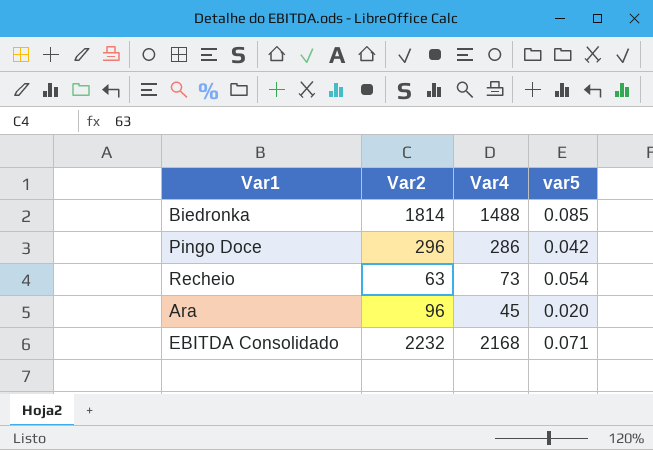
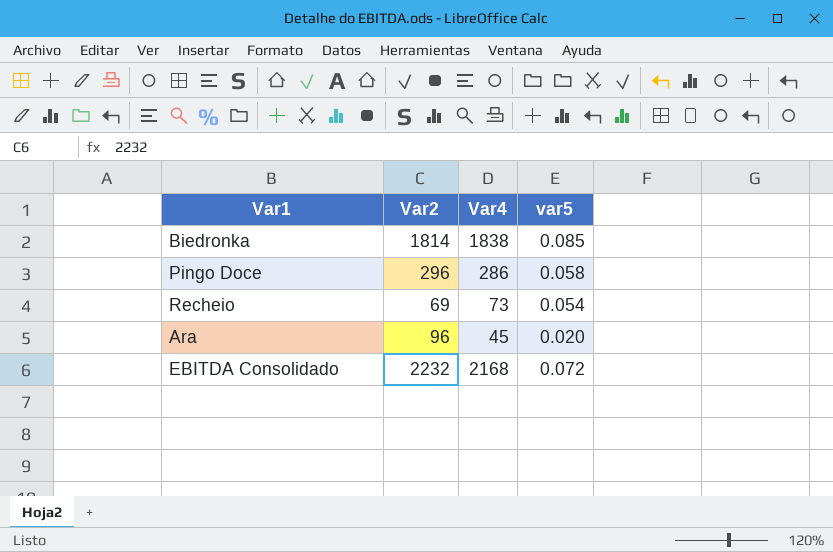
Biedronka | Var4: 1488 -> 1838
Pingo Doce | var5: 0.042 -> 0.058
Recheio | Var2: 63 -> 69
EBITDA Consolidado | var5: 0.071 -> 0.072

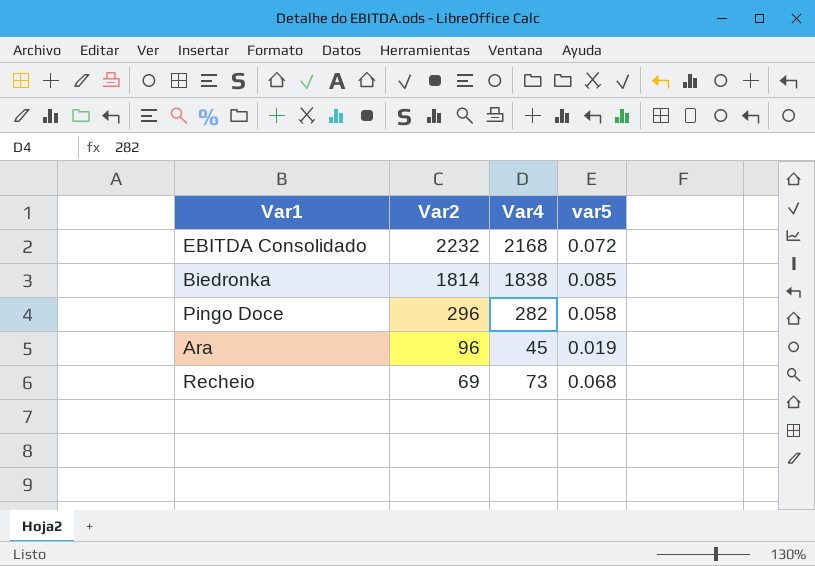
row order: none -> Var2 descending
Pingo Doce | Var4: 286 -> 282
Ara | var5: 0.020 -> 0.019
Recheio | var5: 0.054 -> 0.068

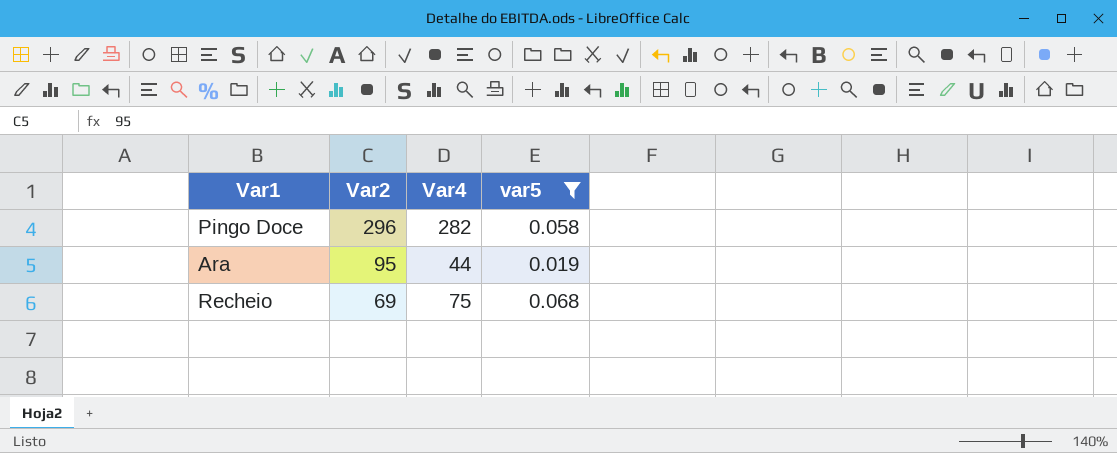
filter: none -> var5 <= 0.068
Ara | Var2: 96 -> 95
Ara | Var4: 45 -> 44
Recheio | Var4: 73 -> 75

